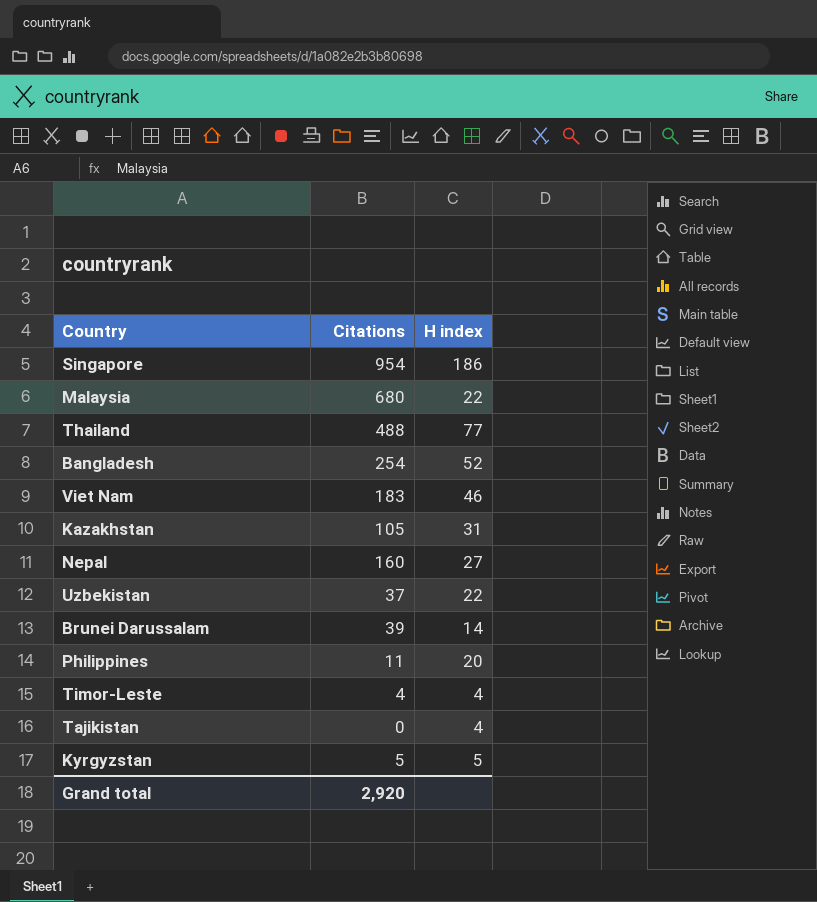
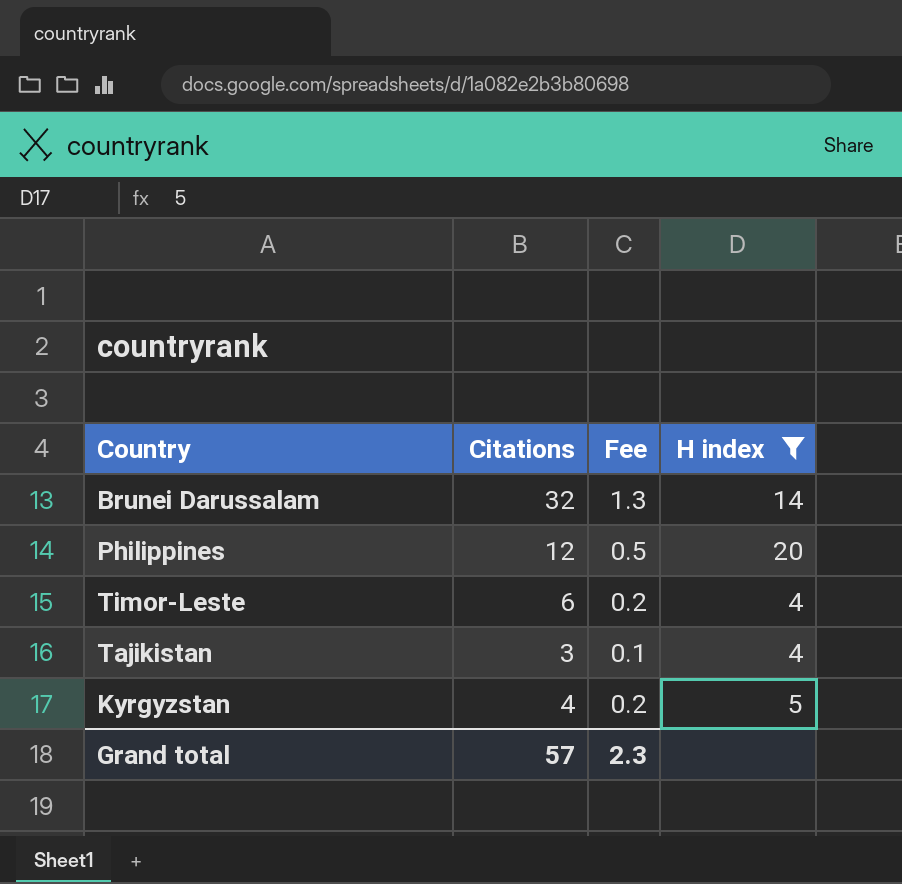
filter: none -> H index <= 20
column Fee | formula: none -> [Citations] * 0.04
Brunei Darussalam | Citations: 39 -> 32
Philippines | Citations: 11 -> 12
Timor-Leste | Citations: 4 -> 6
Tajikistan | Citations: 0 -> 3
Kyrgyzstan | Citations: 5 -> 4
Grand total | Citations: 2,920 -> 57

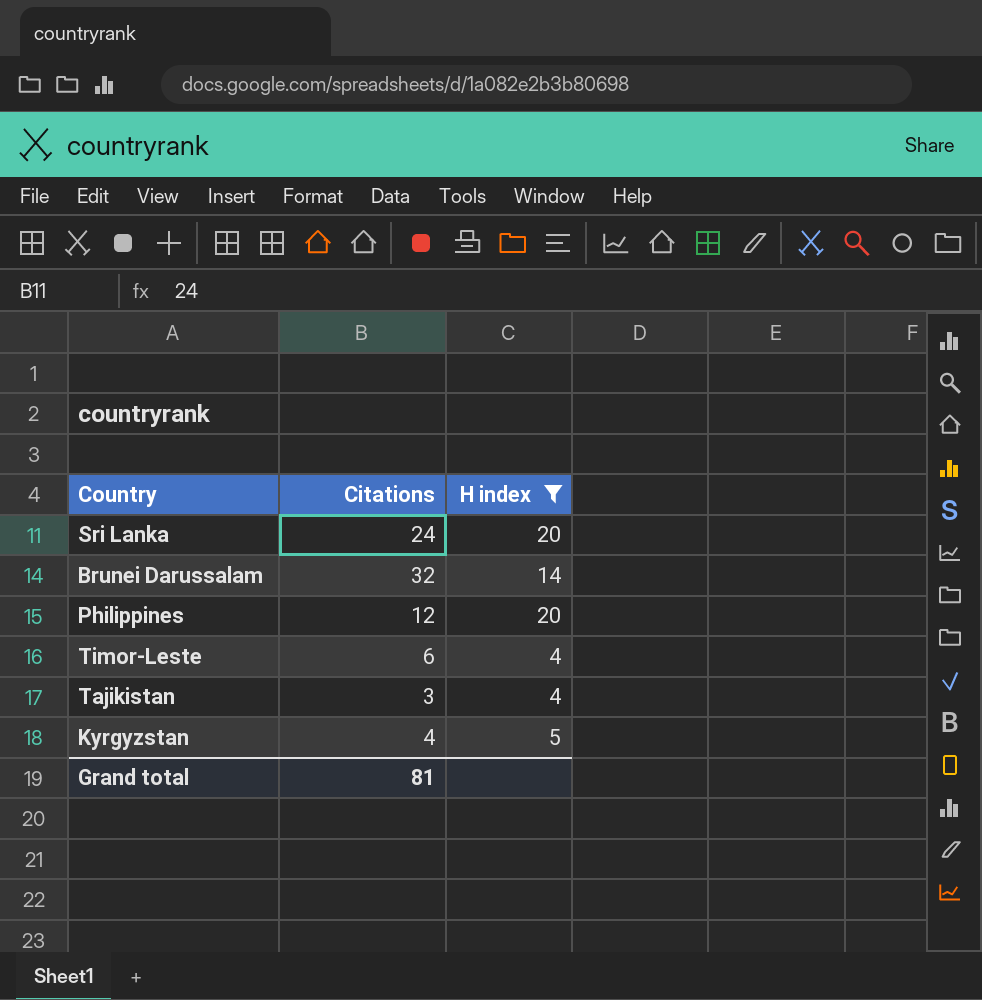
column Fee | formula: [Citations] * 0.04 -> none
row Sri Lanka: none -> 24 | 20
Grand total | Citations: 57 -> 81

